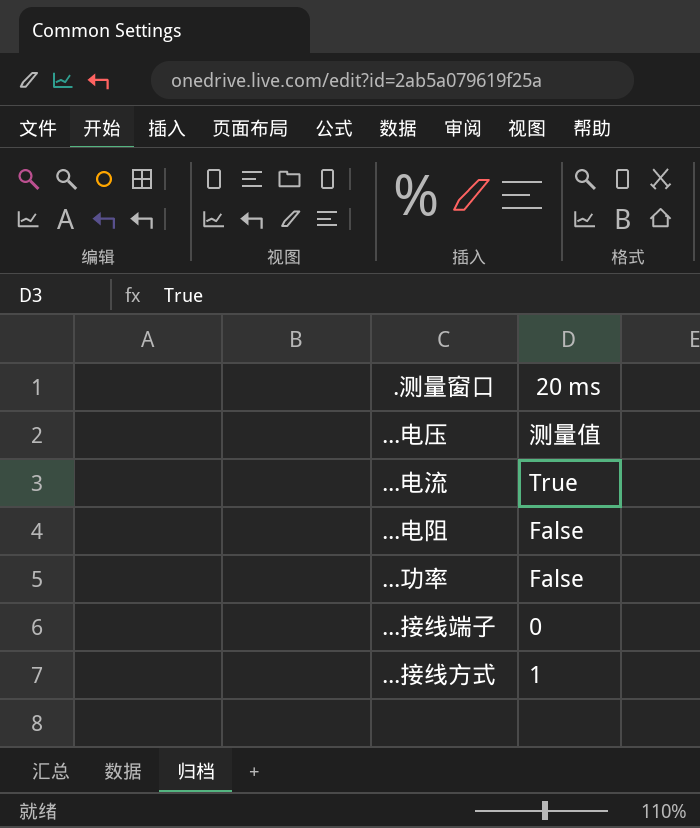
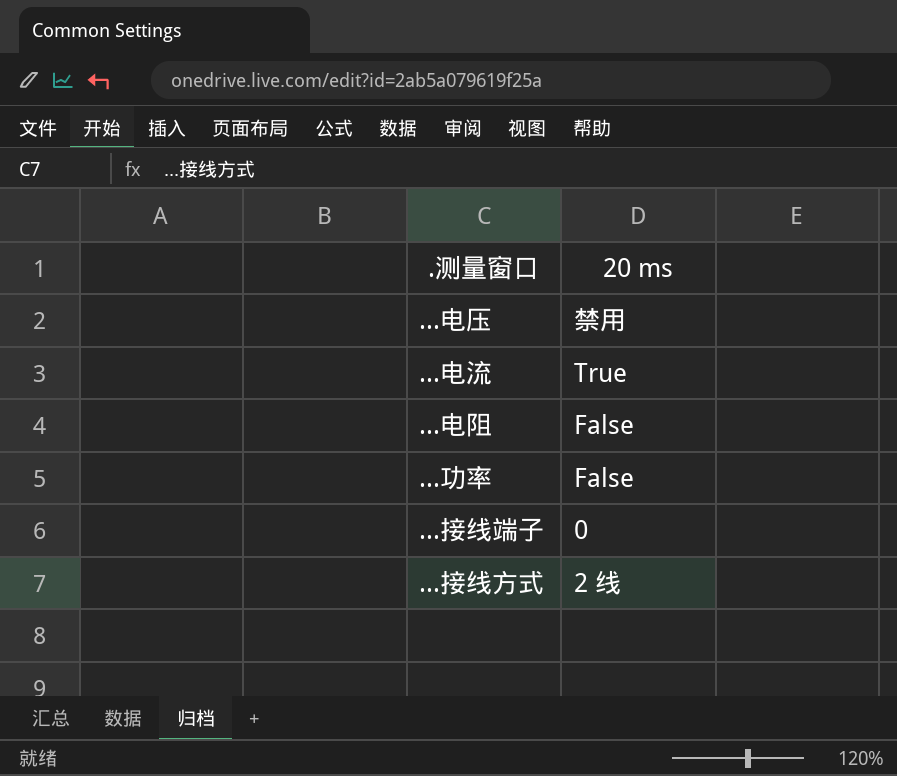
...电压 | 20 ms: 测量值 -> 禁用
...接线方式 | 20 ms: 1 -> 2 线

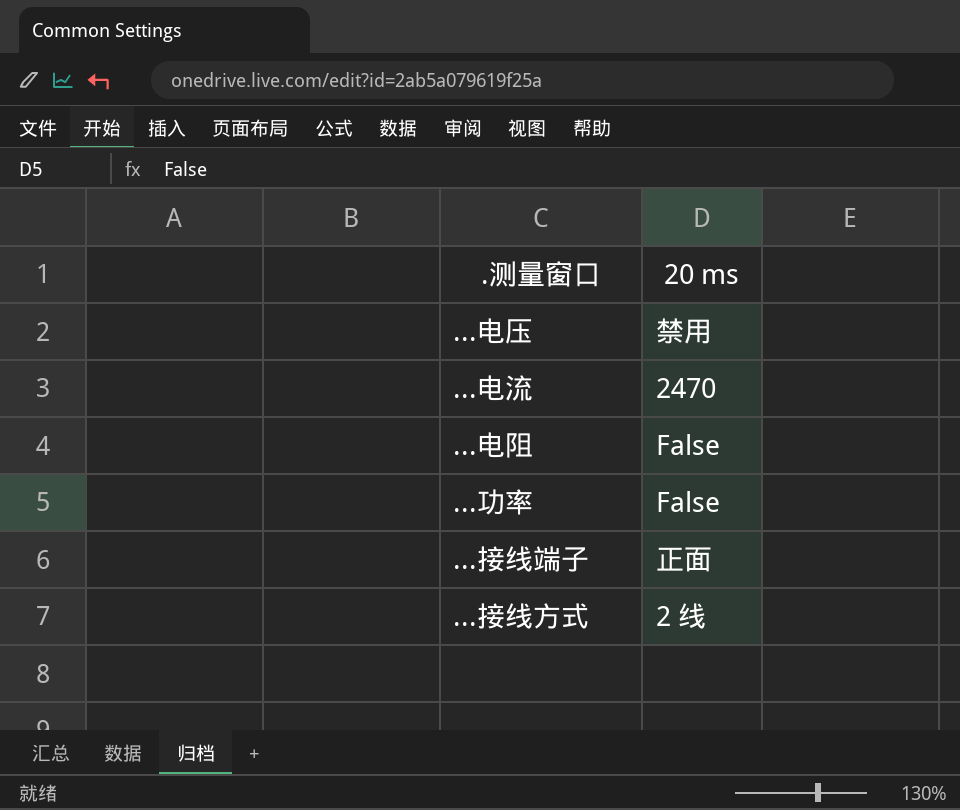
...电流 | 20 ms: True -> 2470
...接线端子 | 20 ms: 0 -> 正面

